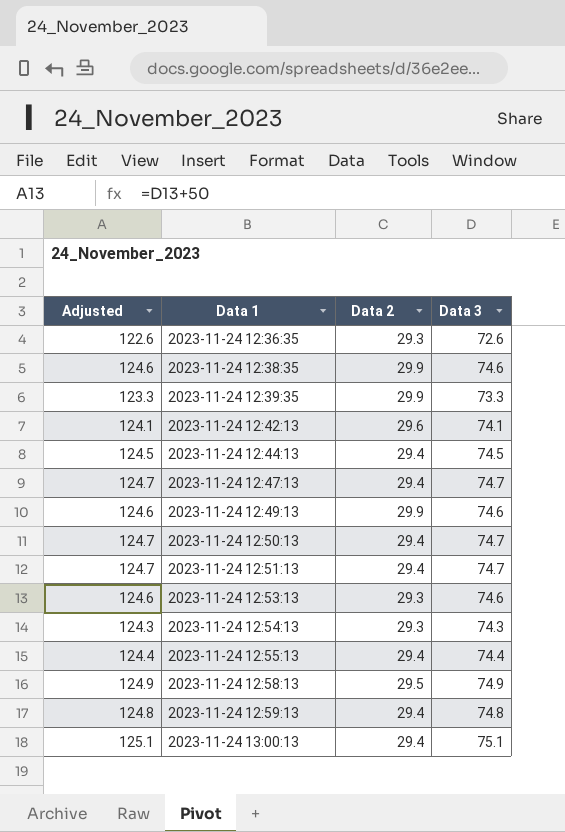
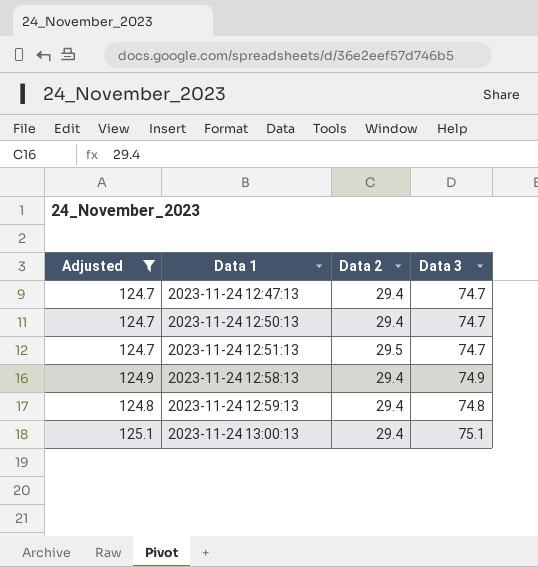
filter: none -> Adjusted >= 124.7
2023-11-24 12:51:13 | Data 2: 29.4 -> 29.5
2023-11-24 12:58:13 | Data 2: 29.5 -> 29.4

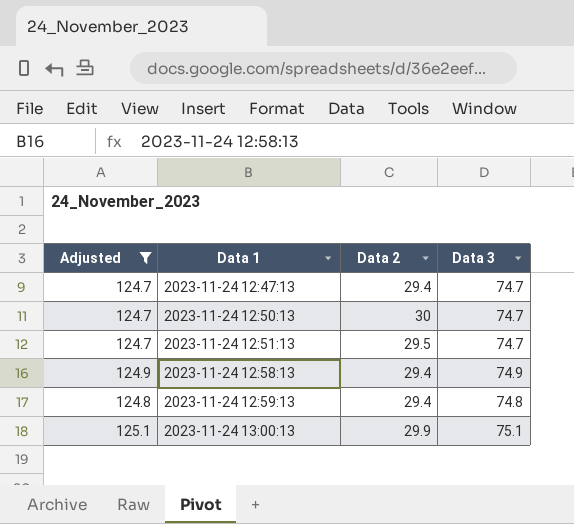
2023-11-24 12:50:13 | Data 2: 29.4 -> 30
2023-11-24 13:00:13 | Data 2: 29.4 -> 29.9

